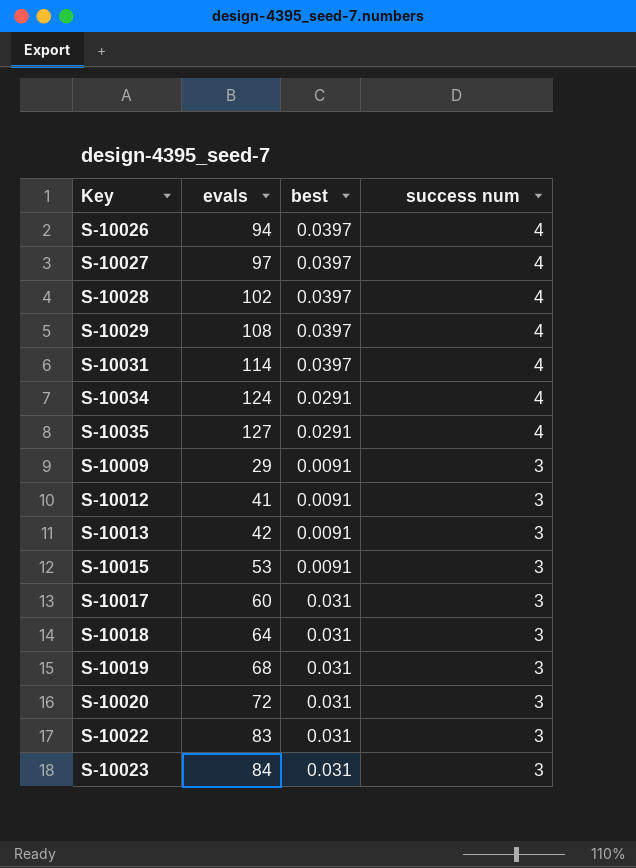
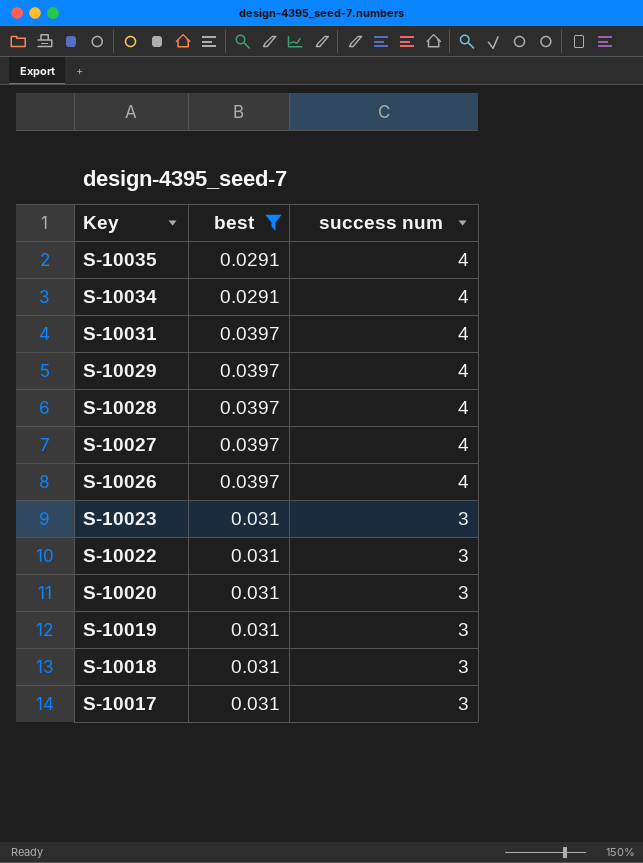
filter: none -> best != 0.0091
row order: success num descending -> Key descending
column evals | position: 2 -> none

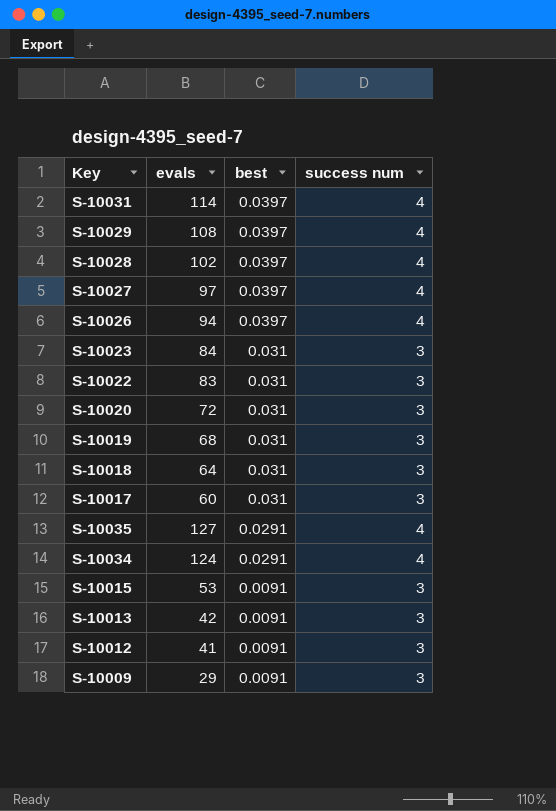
filter: best != 0.0091 -> none
row order: Key descending -> best descending
column evals | position: none -> 2

